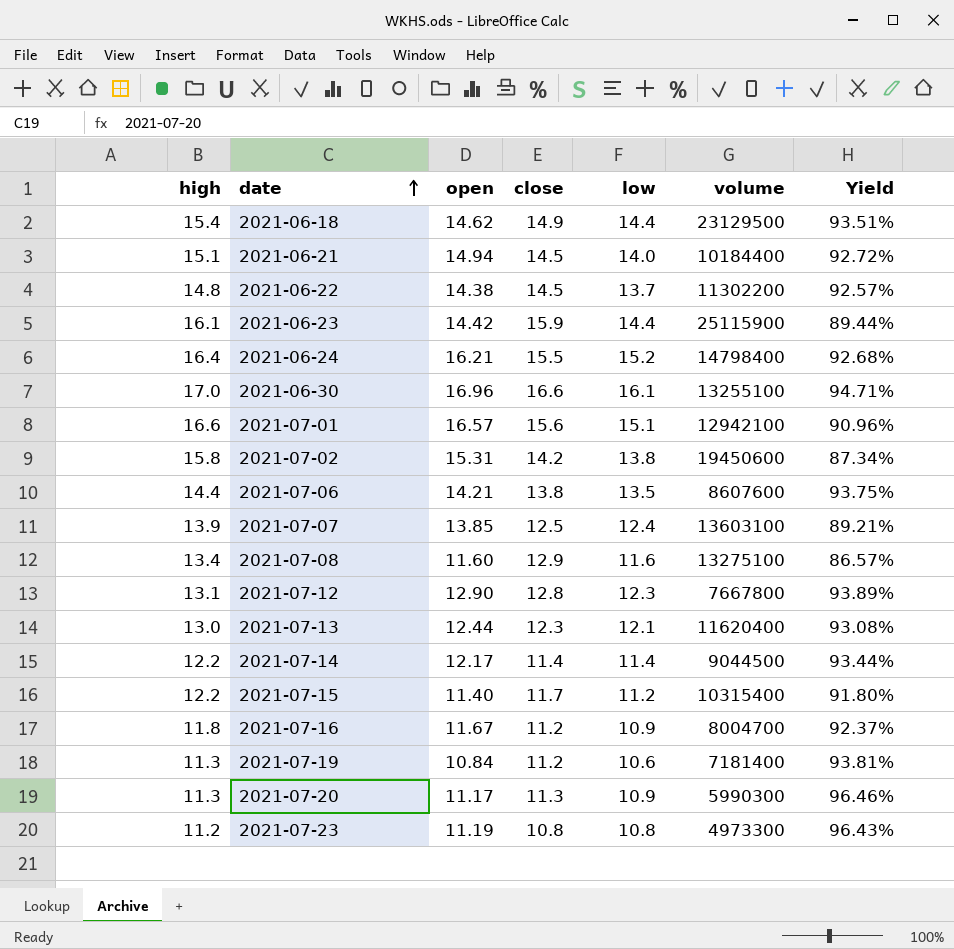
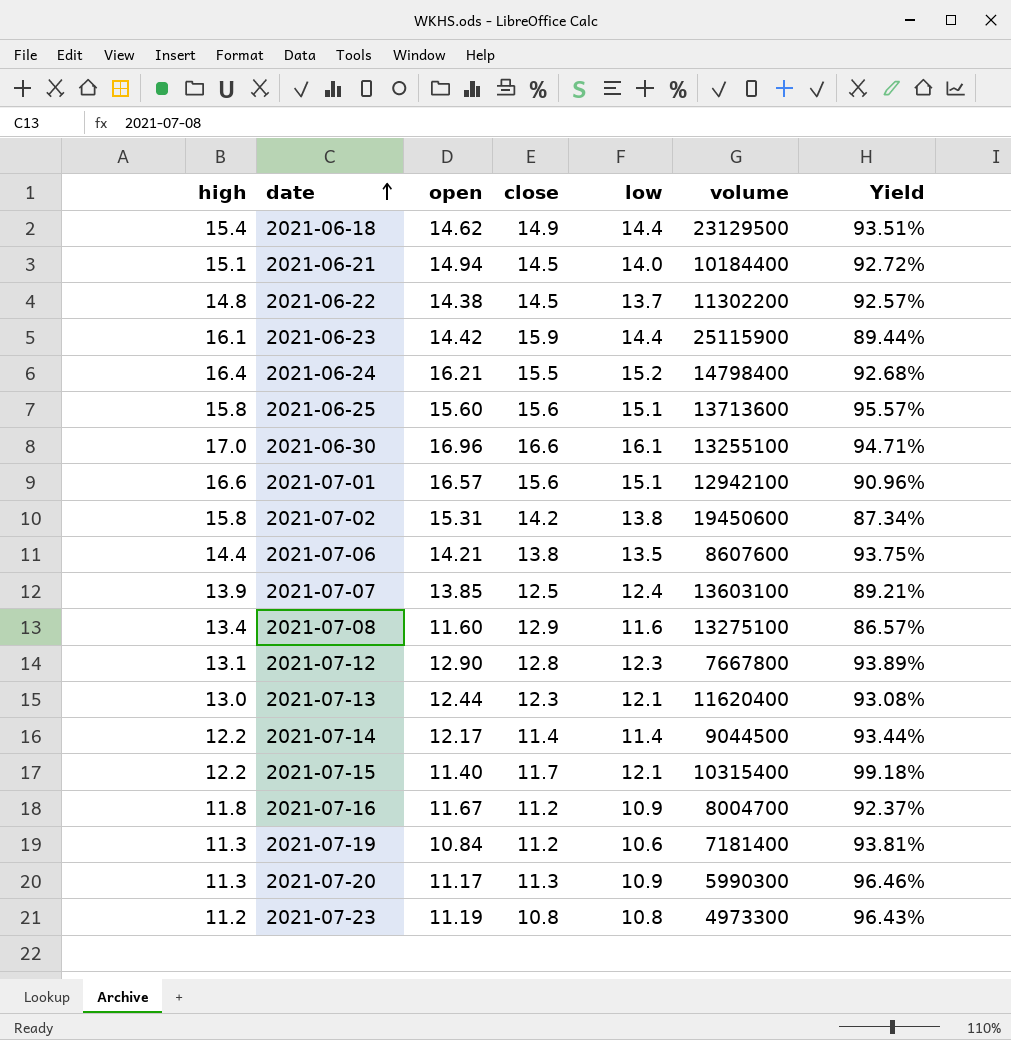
row 2021-06-25: none -> 15.8 | 15.60 | 15.6 | 15.1 | 13713600 | 95.57%
2021-07-15 | low: 11.2 -> 12.1
2021-07-15 | Yield: 91.80% -> 99.18%

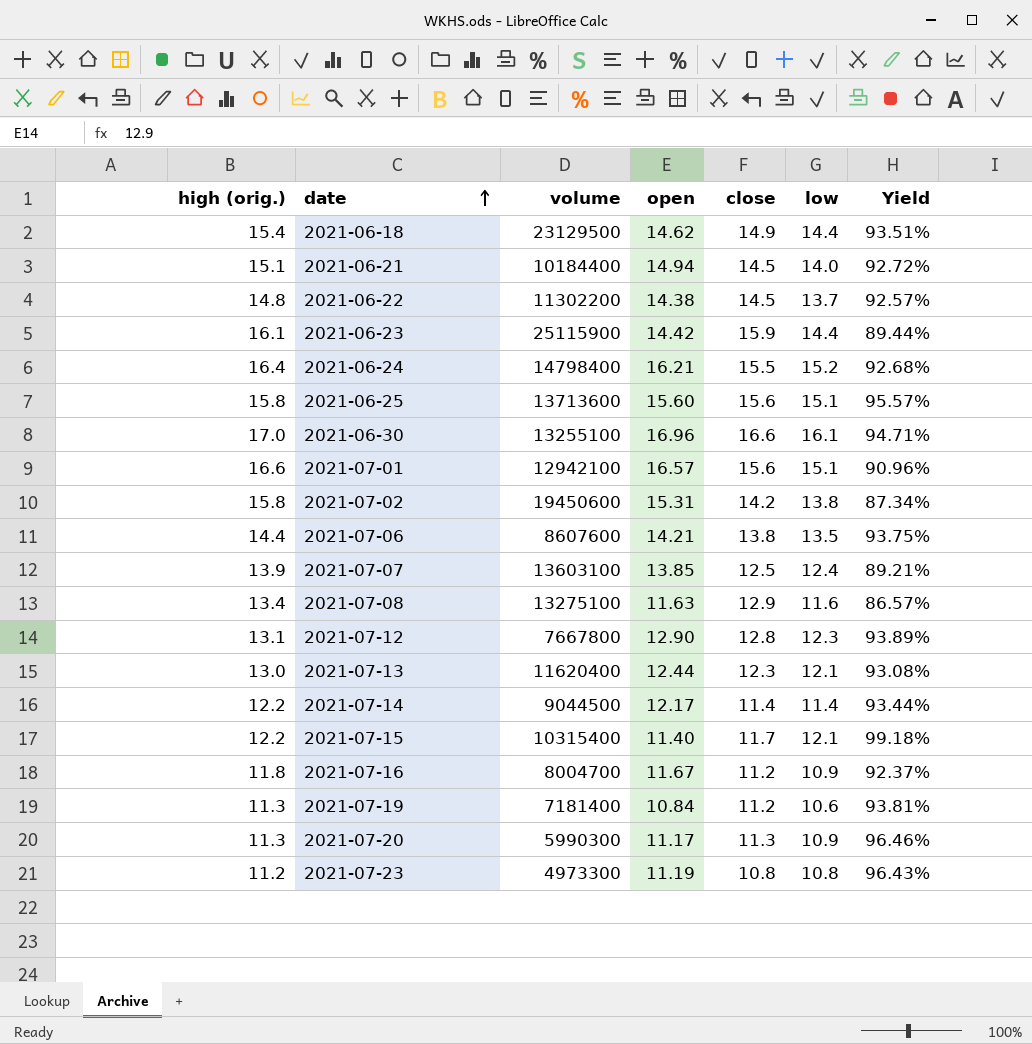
column name: high -> high (orig.)
column volume | position: 6 -> 3
2021-07-08 | open: 11.60 -> 11.63

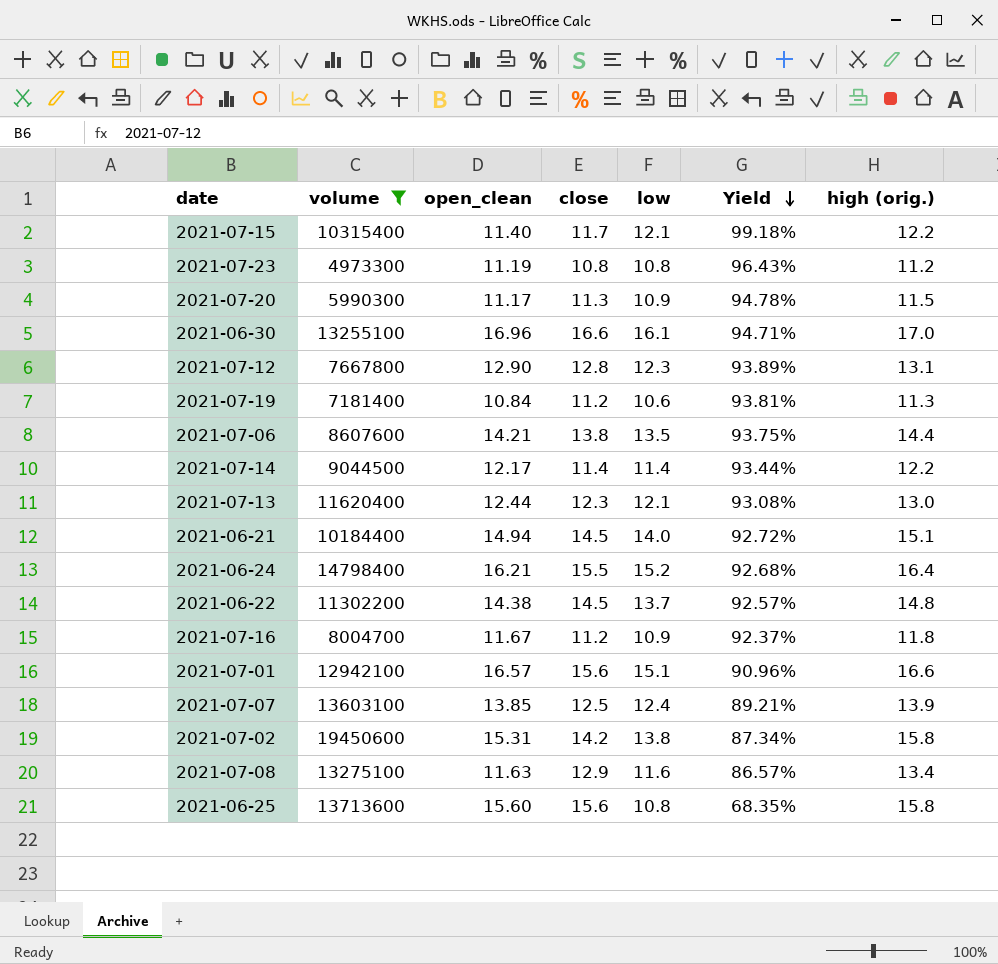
filter: none -> volume <= 19450600
row order: date ascending -> Yield descending
column name: open -> open_clean
column high (orig.) | position: 1 -> 7
2021-07-20 | Yield: 96.46% -> 94.78%
2021-07-20 | high (orig.): 11.3 -> 11.5
2021-06-25 | low: 15.1 -> 10.8
2021-06-25 | Yield: 95.57% -> 68.35%

